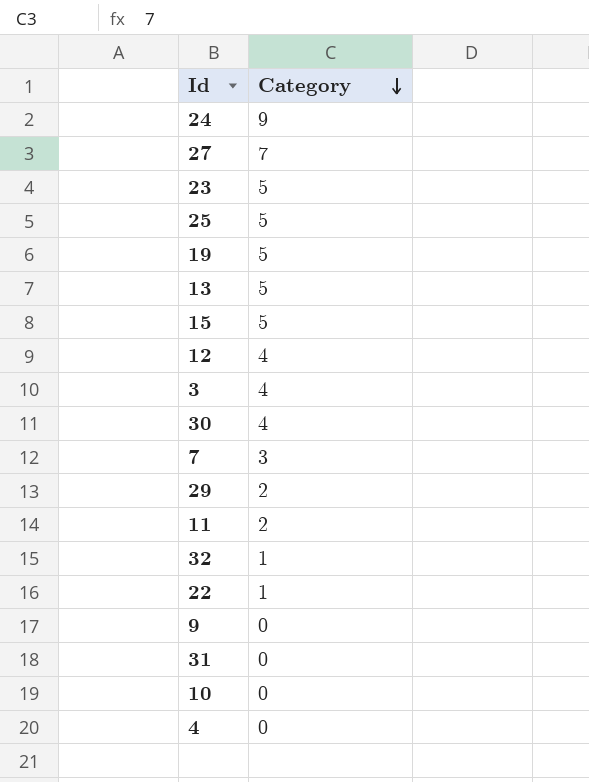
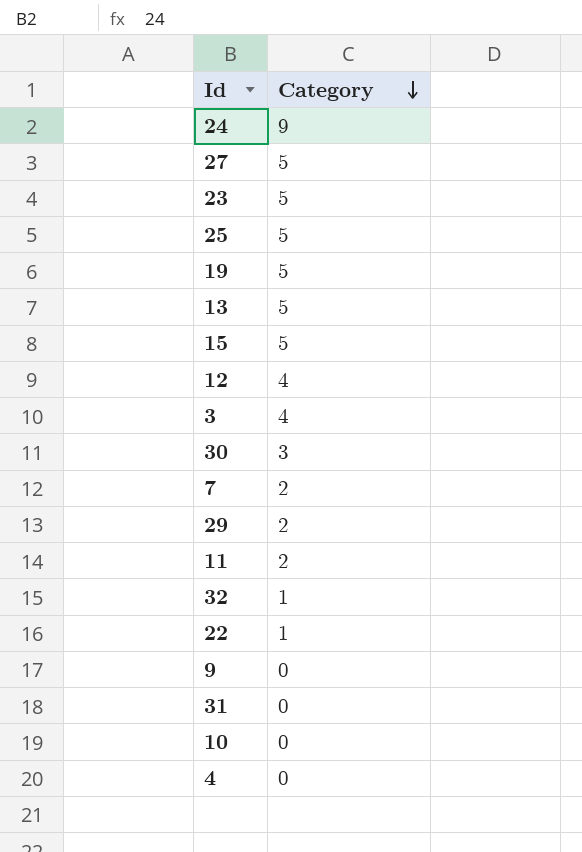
27 | Category: 7 -> 5
30 | Category: 4 -> 3
7 | Category: 3 -> 2

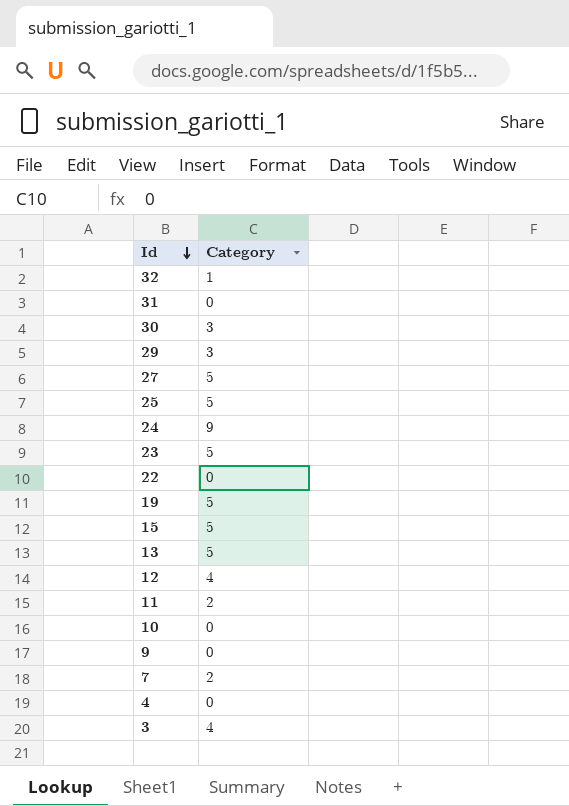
row order: Category descending -> Id descending
29 | Category: 2 -> 3
22 | Category: 1 -> 0

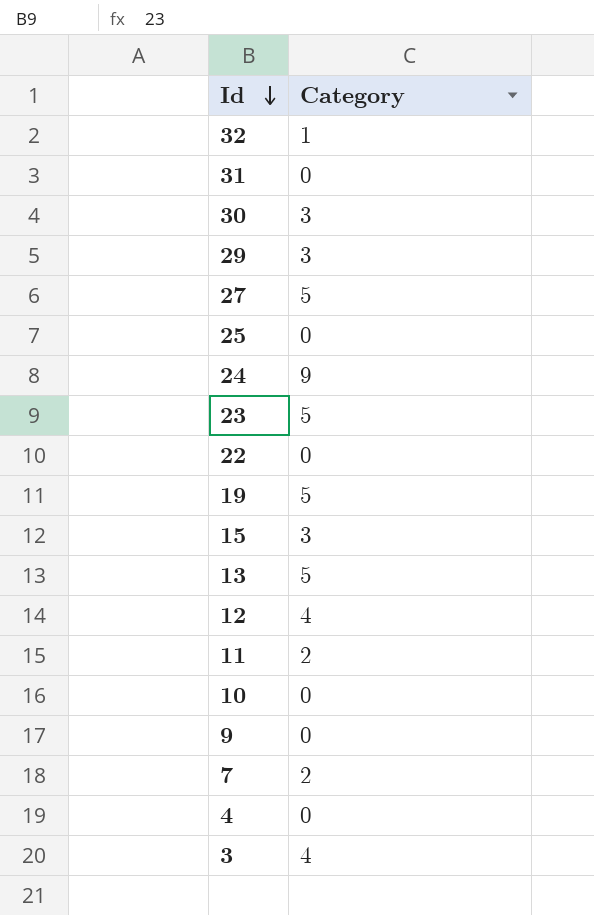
25 | Category: 5 -> 0
15 | Category: 5 -> 3

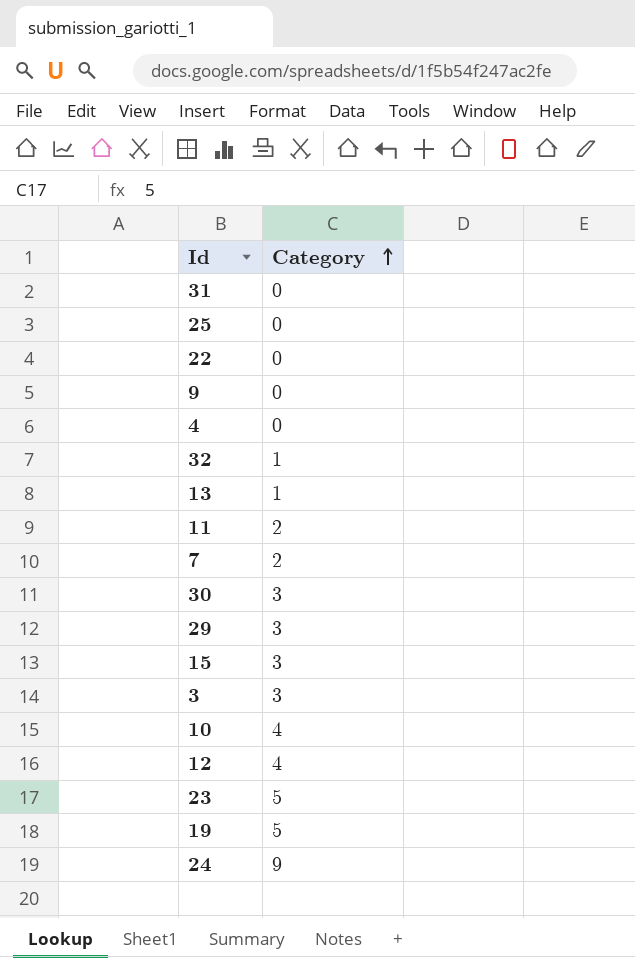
row order: Id descending -> Category ascending
row 27: 5 -> none
13 | Category: 5 -> 1
3 | Category: 4 -> 3
10 | Category: 0 -> 4

